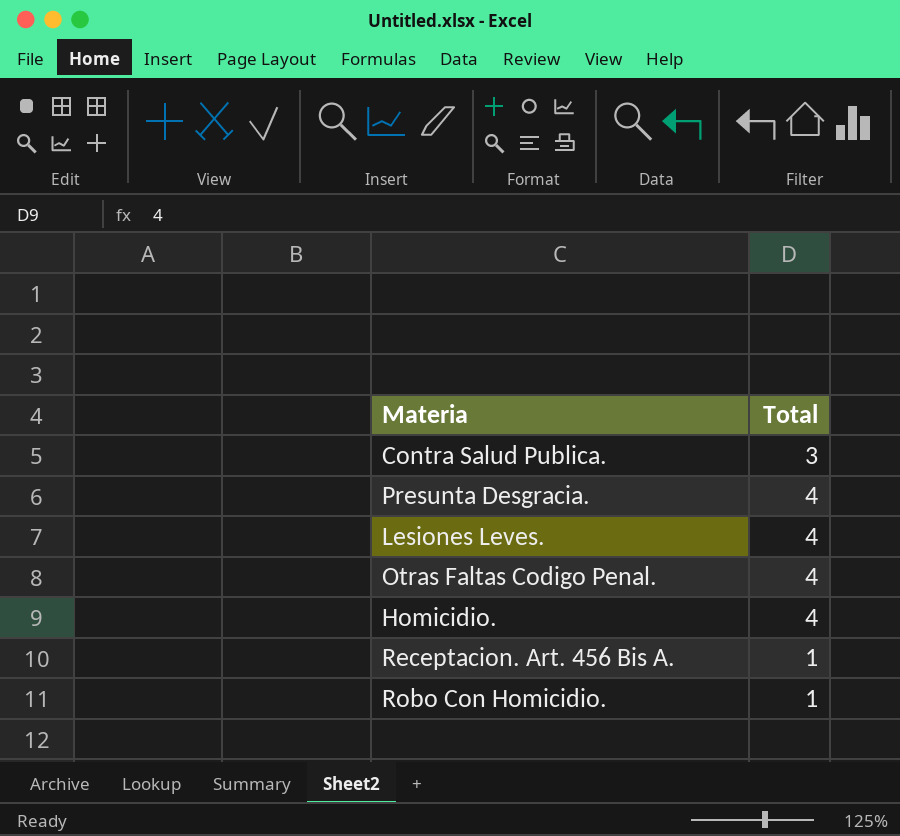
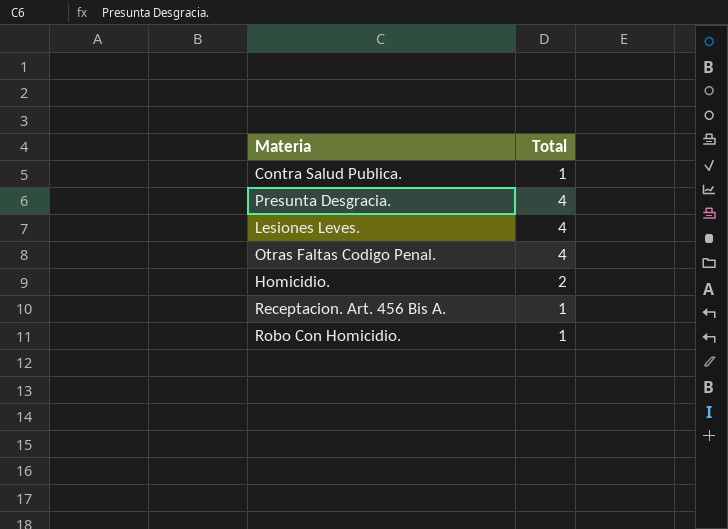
Contra Salud Publica. | Total: 3 -> 1
Homicidio. | Total: 4 -> 2

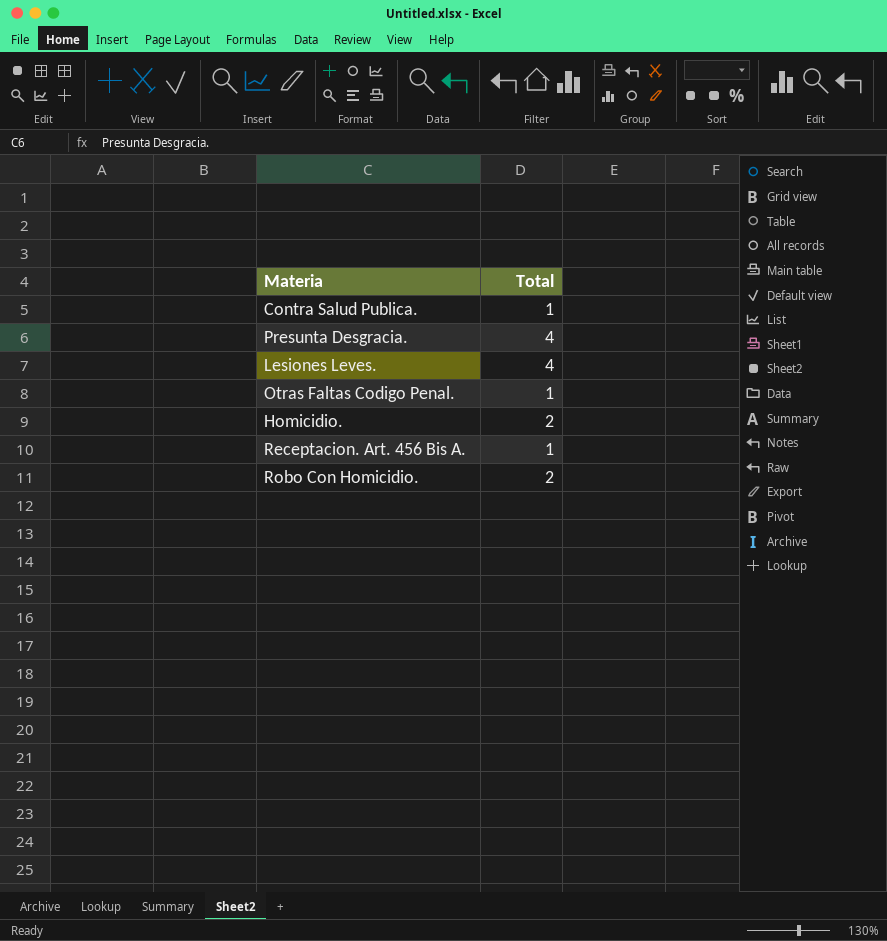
Otras Faltas Codigo Penal. | Total: 4 -> 1
Robo Con Homicidio. | Total: 1 -> 2

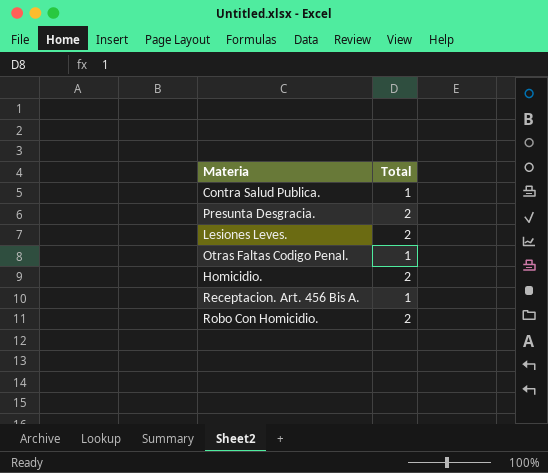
Presunta Desgracia. | Total: 4 -> 2
Lesiones Leves. | Total: 4 -> 2

